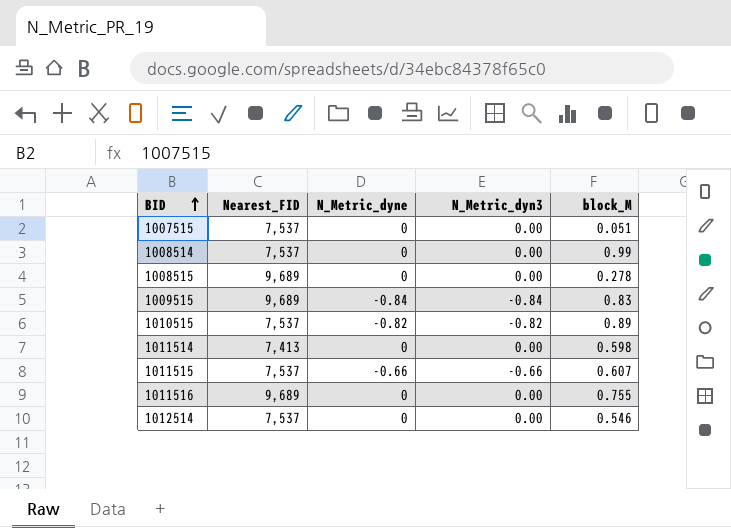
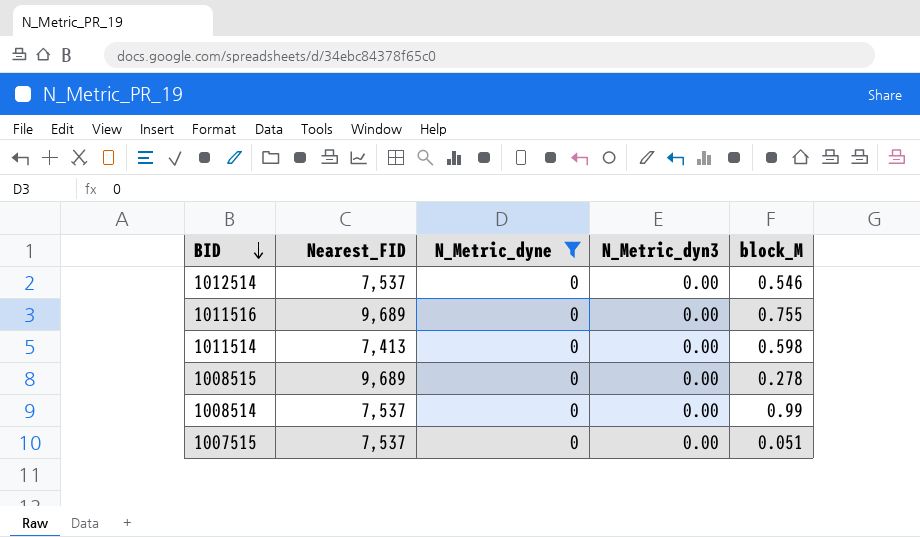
filter: none -> N_Metric_dyne = 0
row order: BID ascending -> BID descending

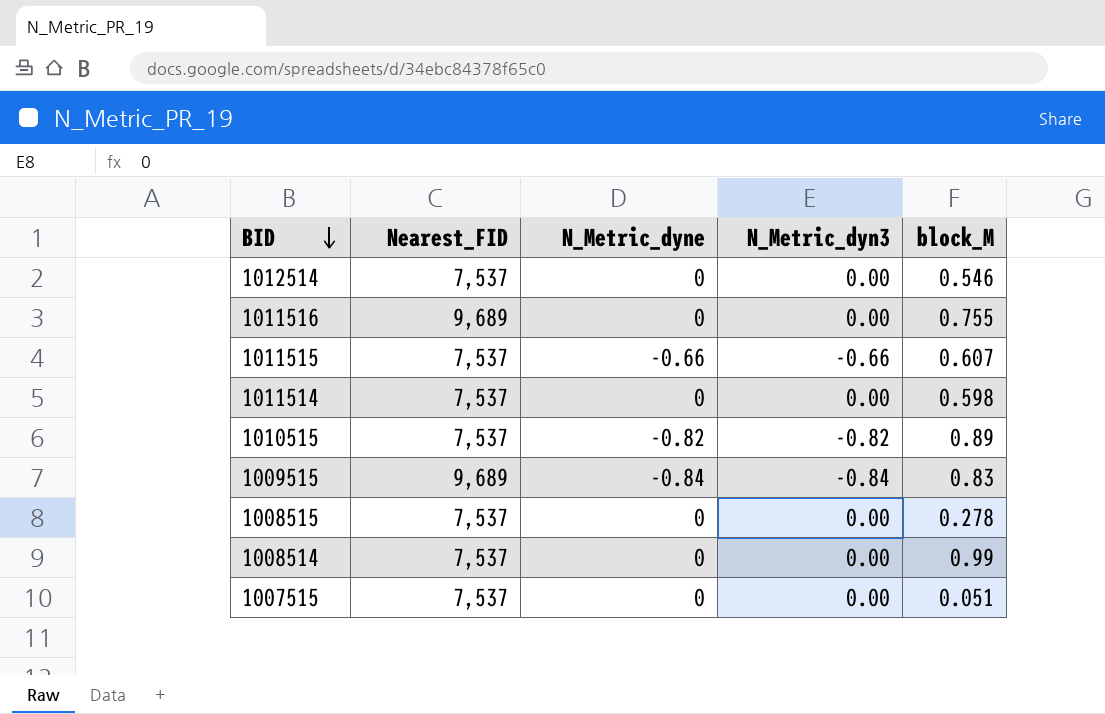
filter: N_Metric_dyne = 0 -> none
1011514 | Nearest_FID: 7,413 -> 7,537
1008515 | Nearest_FID: 9,689 -> 7,537

